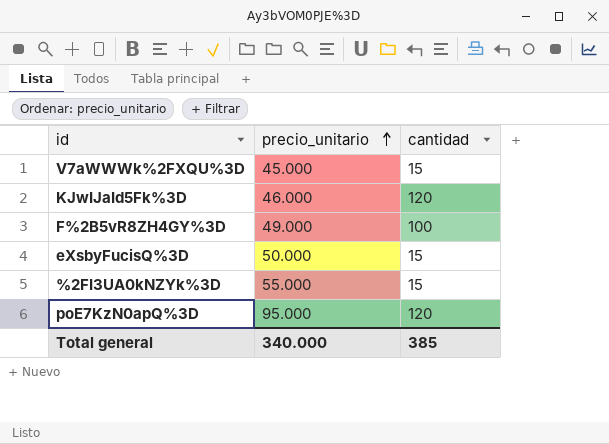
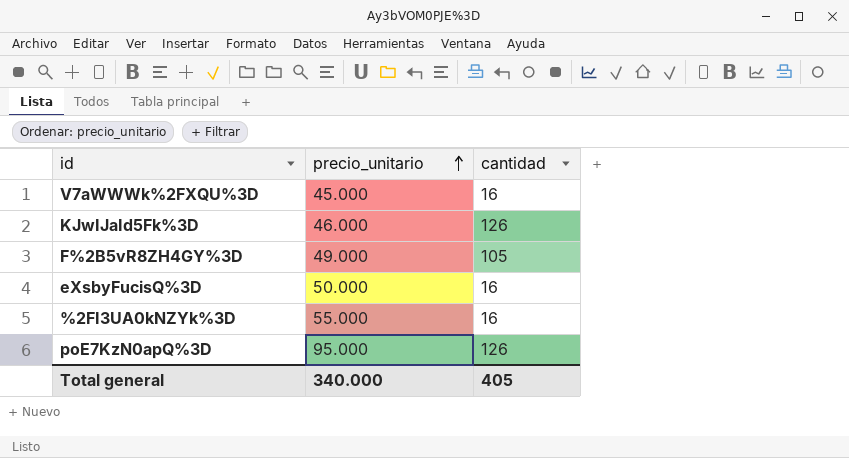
V7aWWWk%2FXQU%3D | cantidad: 15 -> 16
KJwIJaId5Fk%3D | cantidad: 120 -> 126
F%2B5vR8ZH4GY%3D | cantidad: 100 -> 105
eXsbyFucisQ%3D | cantidad: 15 -> 16
%2FI3UA0kNZYk%3D | cantidad: 15 -> 16
poE7KzN0apQ%3D | cantidad: 120 -> 126
Total general | cantidad: 385 -> 405

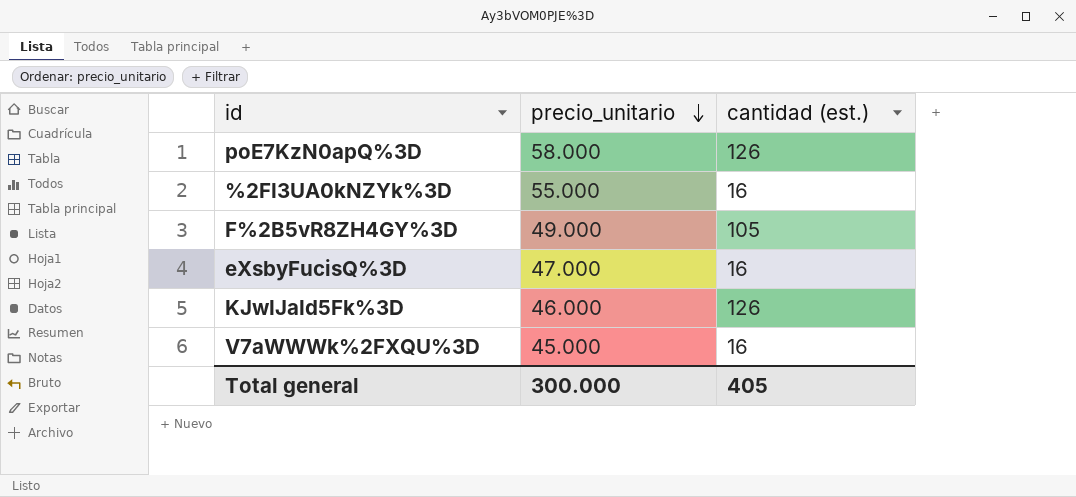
row order: precio_unitario ascending -> precio_unitario descending
column name: cantidad -> cantidad (est.)
poE7KzN0apQ%3D | precio_unitario: 95.000 -> 58.000
eXsbyFucisQ%3D | precio_unitario: 50.000 -> 47.000
Total general | precio_unitario: 340.000 -> 300.000

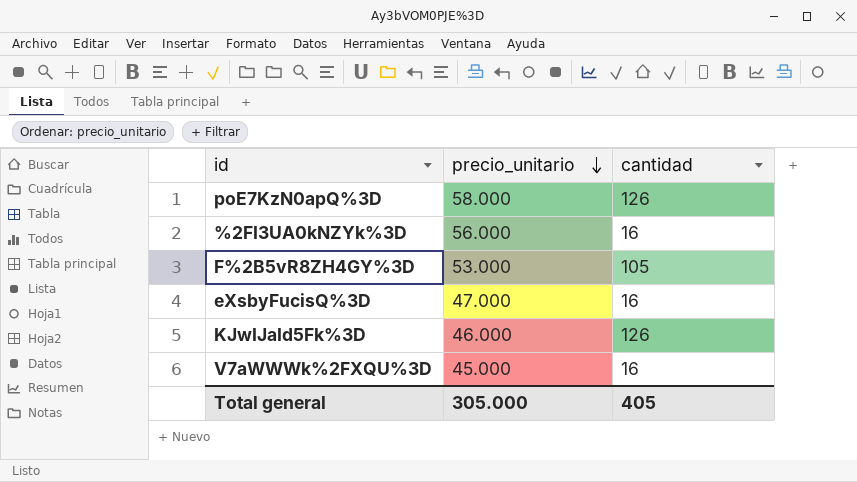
column name: cantidad (est.) -> cantidad
%2FI3UA0kNZYk%3D | precio_unitario: 55.000 -> 56.000
F%2B5vR8ZH4GY%3D | precio_unitario: 49.000 -> 53.000
Total general | precio_unitario: 300.000 -> 305.000

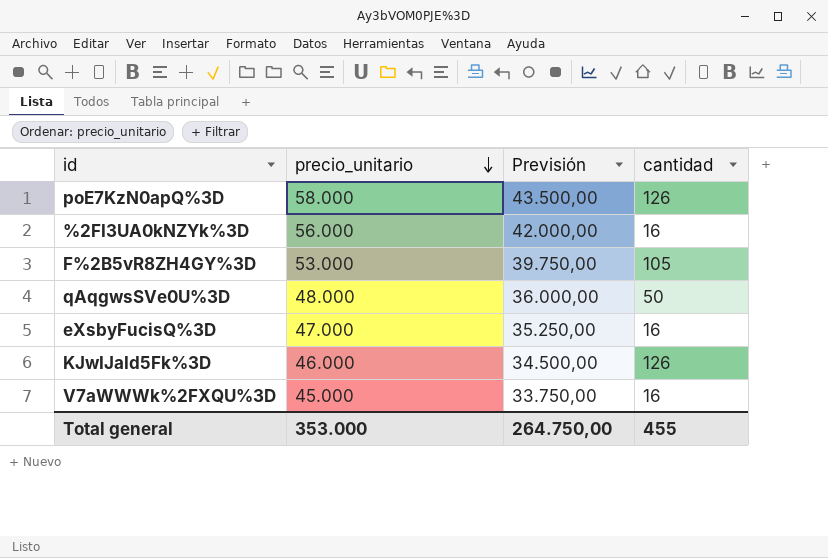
column Previsión | formula: none -> [precio_unitario] * 0,75
row qAqgwsSVe0U%3D: none -> 48.000 | 36.000,00 | 50
Total general | precio_unitario: 305.000 -> 353.000
Total general | cantidad: 405 -> 455

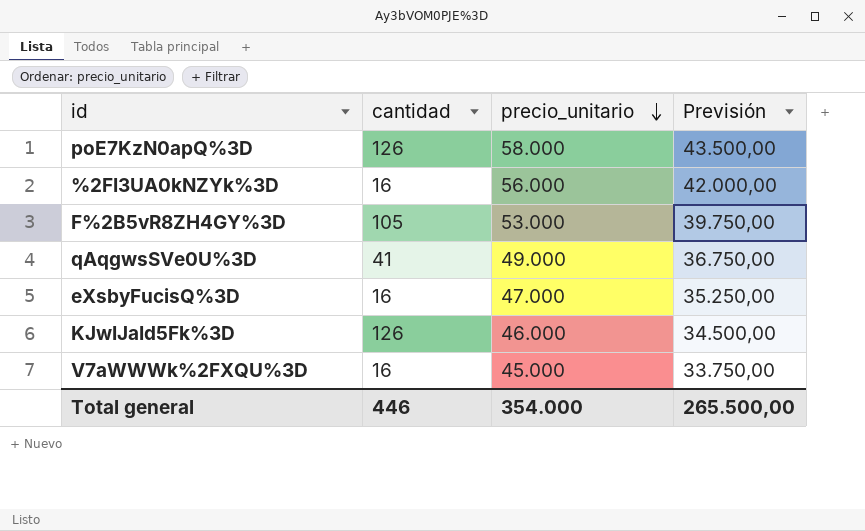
column cantidad | position: 4 -> 2
qAqgwsSVe0U%3D | cantidad: 50 -> 41
qAqgwsSVe0U%3D | precio_unitario: 48.000 -> 49.000
qAqgwsSVe0U%3D | Previsión: 36.000,00 -> 36.750,00
Total general | cantidad: 455 -> 446
Total general | precio_unitario: 353.000 -> 354.000
Total general | Previsión: 264.750,00 -> 265.500,00

